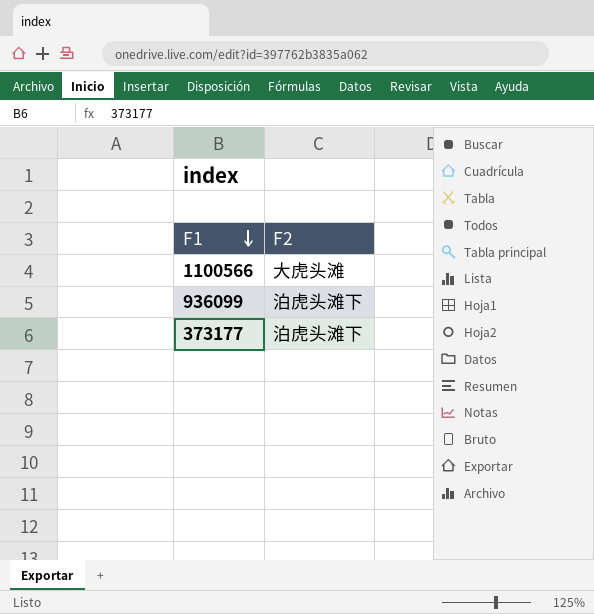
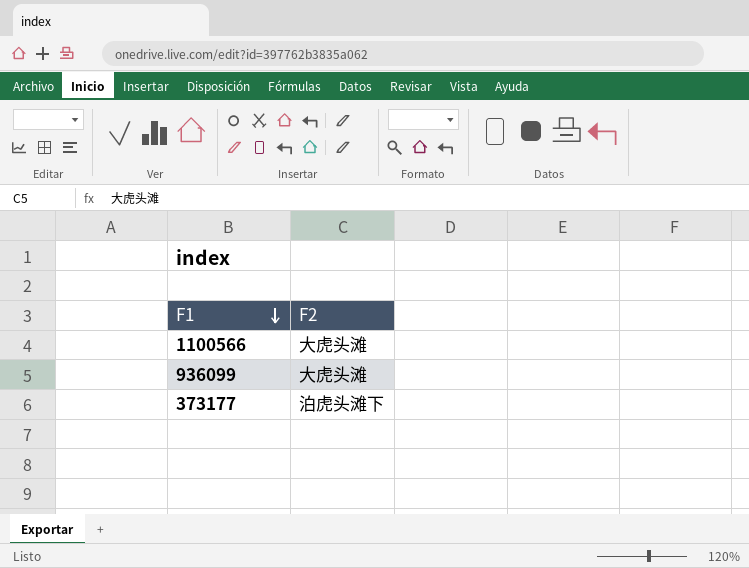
936099 | F2: 泊虎头滩下 -> 大虎头滩

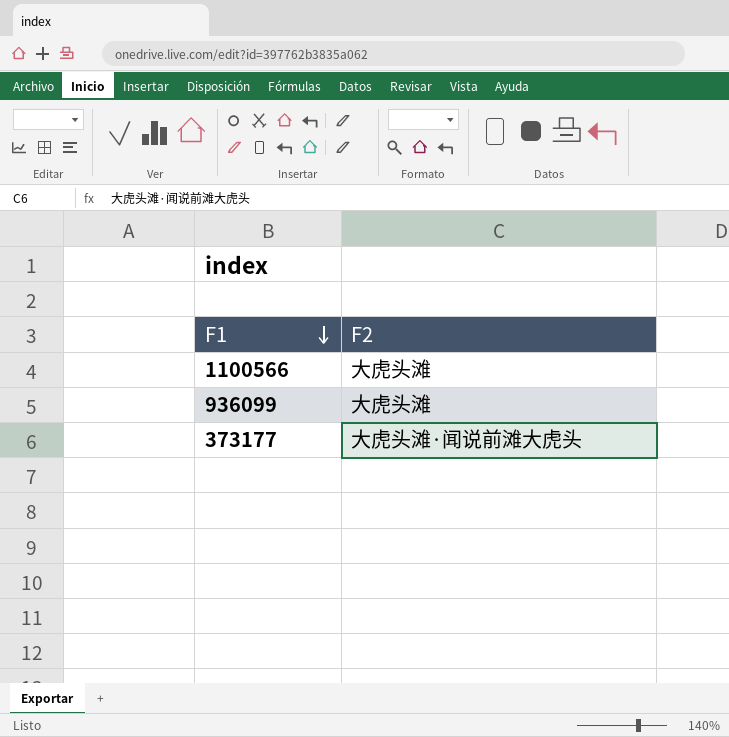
373177 | F2: 泊虎头滩下 -> 大虎头滩·闻说前滩大虎头

